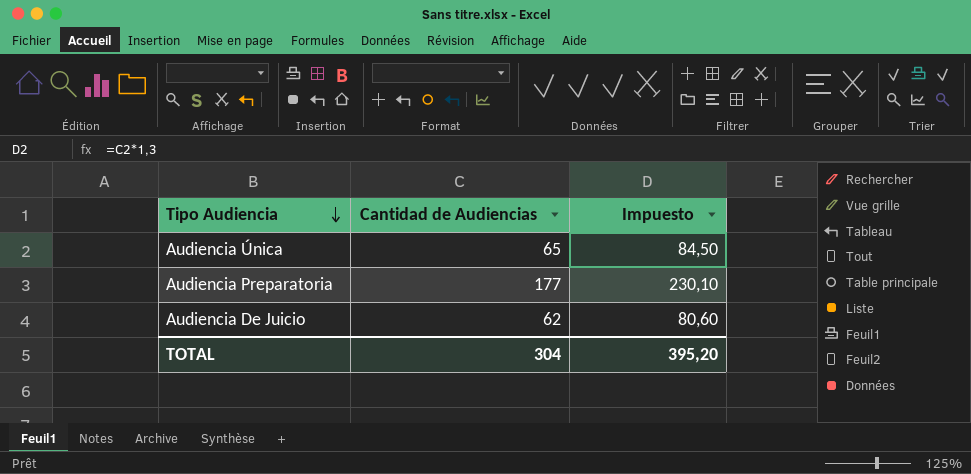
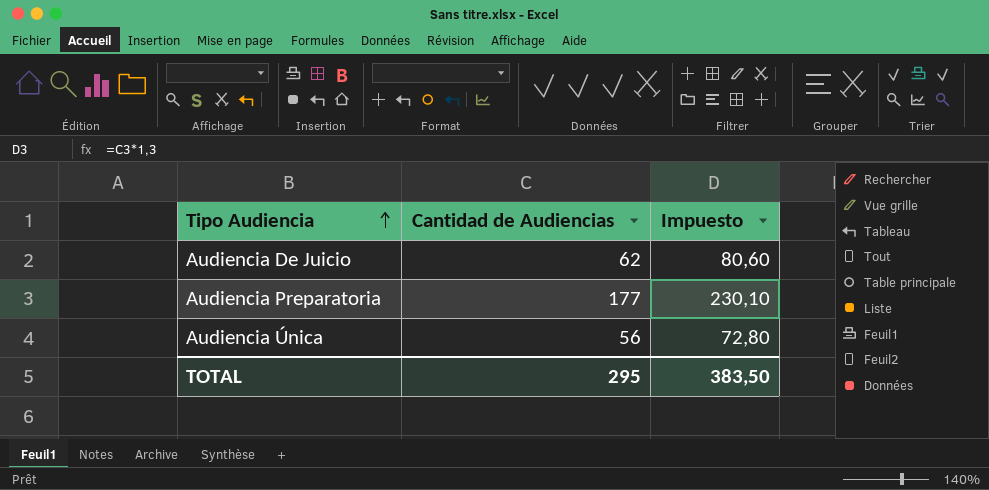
row order: Tipo Audiencia descending -> Tipo Audiencia ascending
Audiencia Única | Cantidad de Audiencias: 65 -> 56
Audiencia Única | Impuesto: 84,50 -> 72,80
TOTAL | Cantidad de Audiencias: 304 -> 295
TOTAL | Impuesto: 395,20 -> 383,50

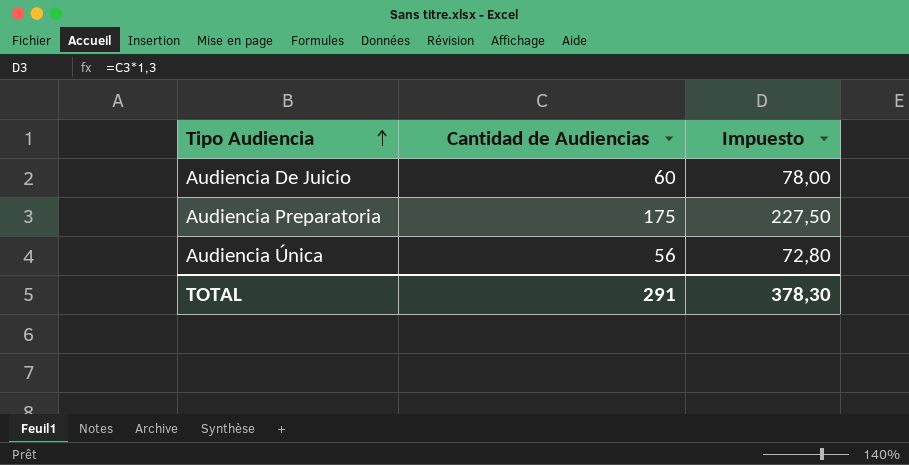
Audiencia De Juicio | Cantidad de Audiencias: 62 -> 60
Audiencia De Juicio | Impuesto: 80,60 -> 78,00
Audiencia Preparatoria | Cantidad de Audiencias: 177 -> 175
Audiencia Preparatoria | Impuesto: 230,10 -> 227,50
TOTAL | Cantidad de Audiencias: 295 -> 291
TOTAL | Impuesto: 383,50 -> 378,30

